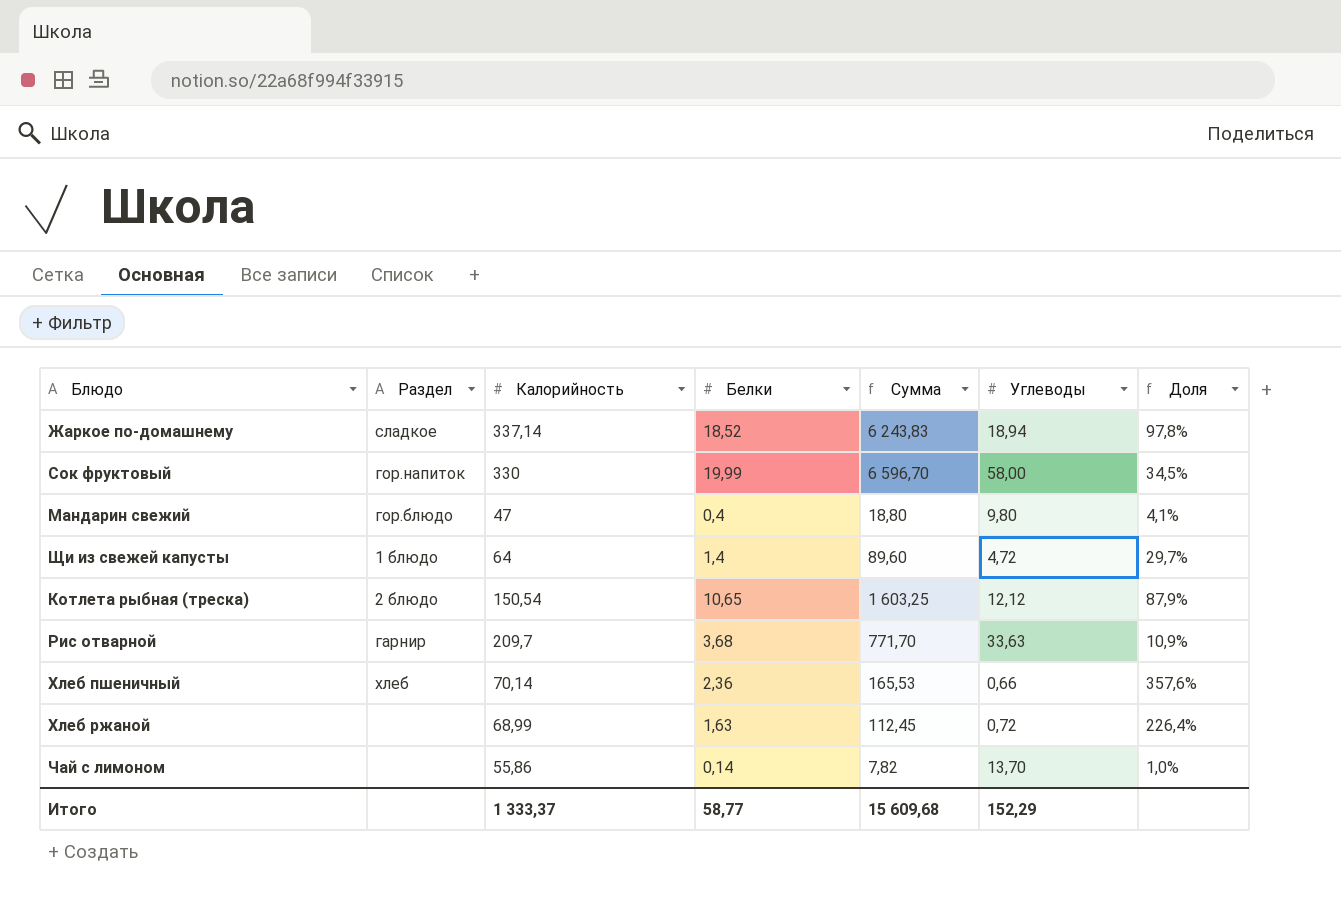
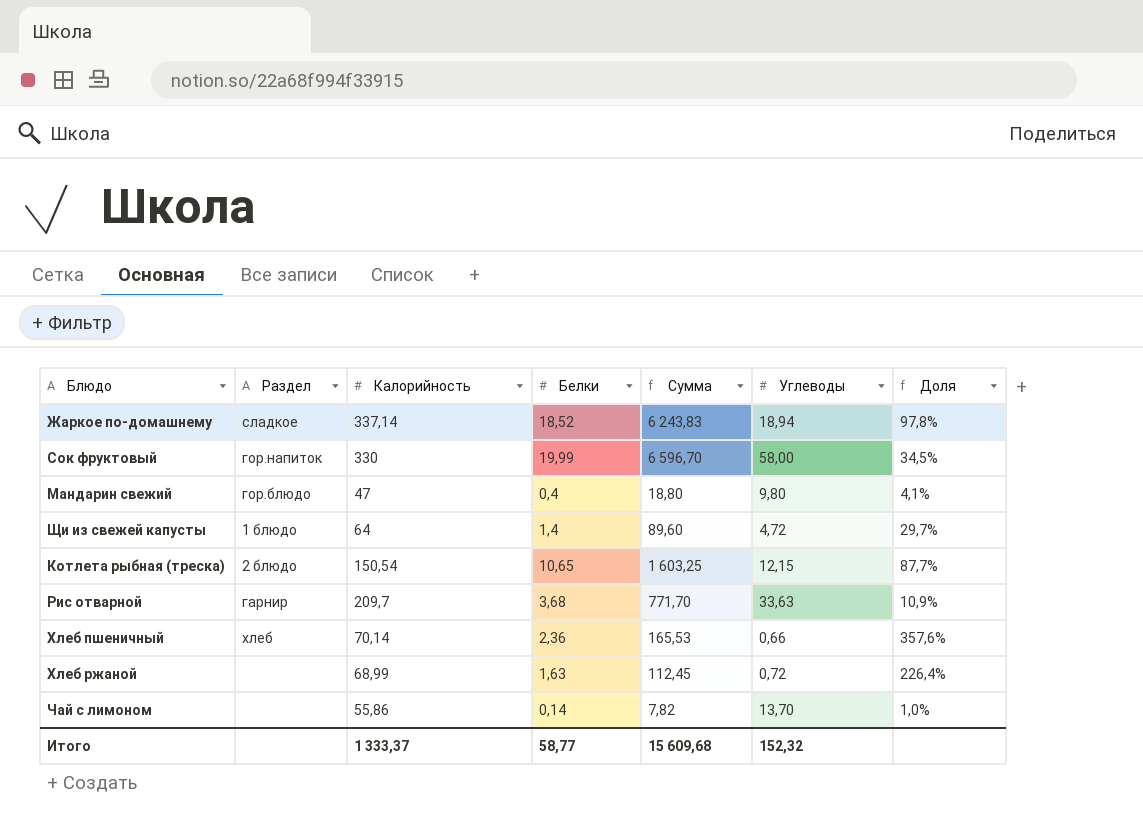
Котлета рыбная (треска) | Углеводы: 12,12 -> 12,15
Котлета рыбная (треска) | Доля: 87,9% -> 87,7%
Итого | Углеводы: 152,29 -> 152,32

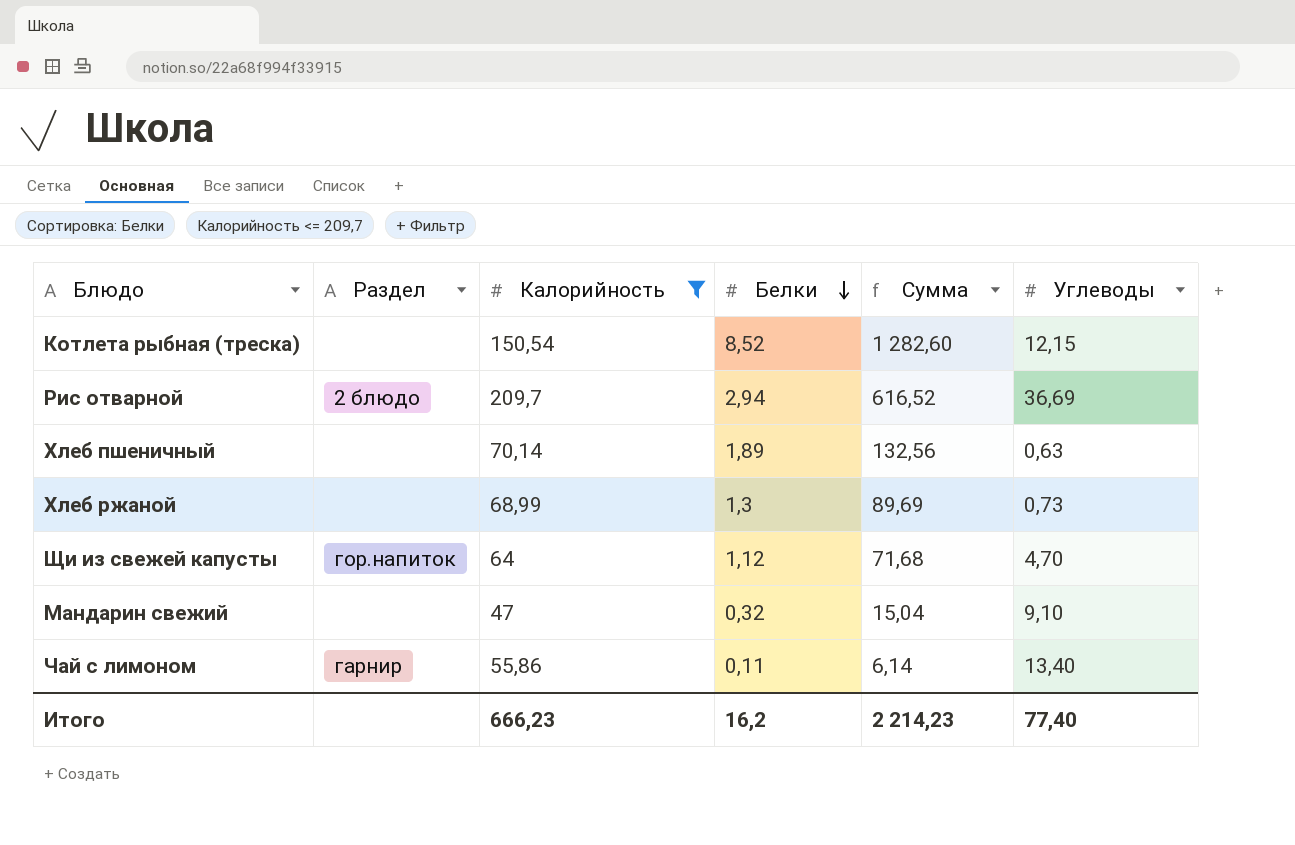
filter: none -> Калорийность <= 209,7
row order: none -> Белки descending
column Доля | formula: [Белки] / [Углеводы] -> none
Котлета рыбная (треска) | Раздел: 2 блюдо -> none
Котлета рыбная (треска) | Белки: 10,65 -> 8,52
Котлета рыбная (треска) | Сумма: 1 603,25 -> 1 282,60
Рис отварной | Раздел: гарнир -> 2 блюдо
Рис отварной | Белки: 3,68 -> 2,94
Рис отварной | Сумма: 771,70 -> 616,52
Рис отварной | Углеводы: 33,63 -> 36,69
Хлеб пшеничный | Раздел: хлеб -> none
Хлеб пшеничный | Белки: 2,36 -> 1,89
Хлеб пшеничный | Сумма: 165,53 -> 132,56
Хлеб пшеничный | Углеводы: 0,66 -> 0,63
Хлеб ржаной | Белки: 1,63 -> 1,3
Хлеб ржаной | Сумма: 112,45 -> 89,69
Хлеб ржаной | Углеводы: 0,72 -> 0,73
Щи из свежей капусты | Раздел: 1 блюдо -> гор.напиток
Щи из свежей капусты | Белки: 1,4 -> 1,12
Щи из свежей капусты | Сумма: 89,60 -> 71,68
Щи из свежей капусты | Углеводы: 4,72 -> 4,70
Мандарин свежий | Раздел: гор.блюдо -> none
Мандарин свежий | Белки: 0,4 -> 0,32
Мандарин свежий | Сумма: 18,80 -> 15,04
Мандарин свежий | Углеводы: 9,80 -> 9,10
Чай с лимоном | Раздел: none -> гарнир
Чай с лимоном | Белки: 0,14 -> 0,11
Чай с лимоном | Сумма: 7,82 -> 6,14
Чай с лимоном | Углеводы: 13,70 -> 13,40
Итого | Калорийность: 1 333,37 -> 666,23
Итого | Белки: 58,77 -> 16,2
Итого | Сумма: 15 609,68 -> 2 214,23
Итого | Углеводы: 152,32 -> 77,40

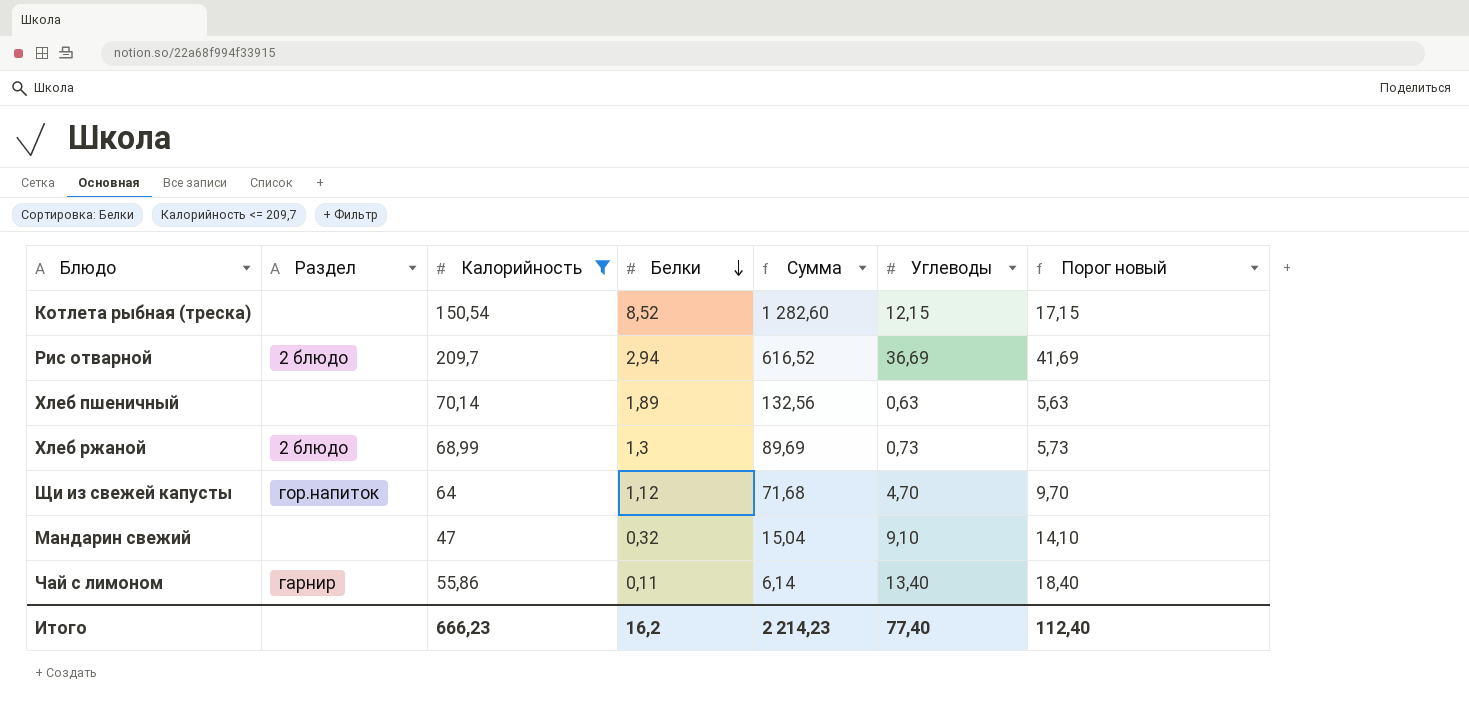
column Порог новый | formula: none -> [Углеводы] + 5
Хлеб ржаной | Раздел: none -> 2 блюдо

